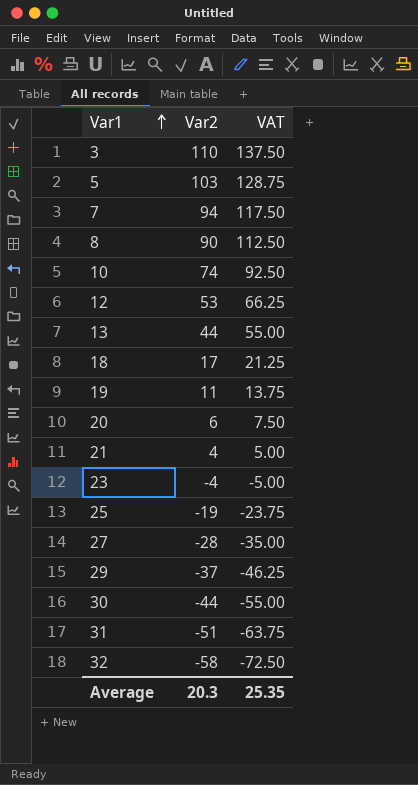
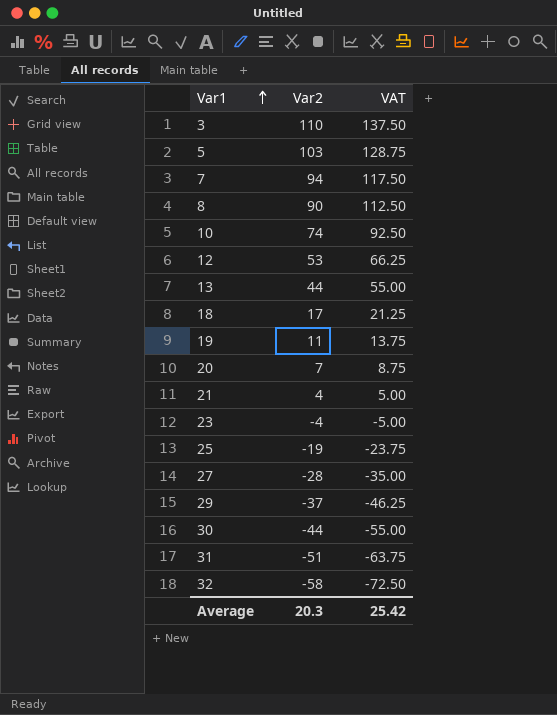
20 | Var2: 6 -> 7
20 | VAT: 7.50 -> 8.75
Average | VAT: 25.35 -> 25.42

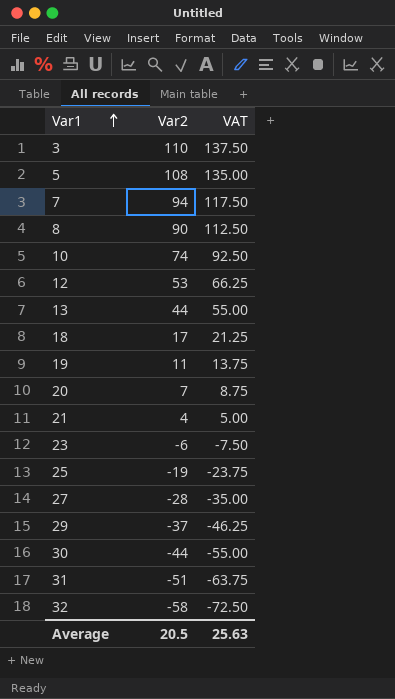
5 | Var2: 103 -> 108
5 | VAT: 128.75 -> 135.00
23 | Var2: -4 -> -6
23 | VAT: -5.00 -> -7.50
Average | Var2: 20.3 -> 20.5
Average | VAT: 25.42 -> 25.63

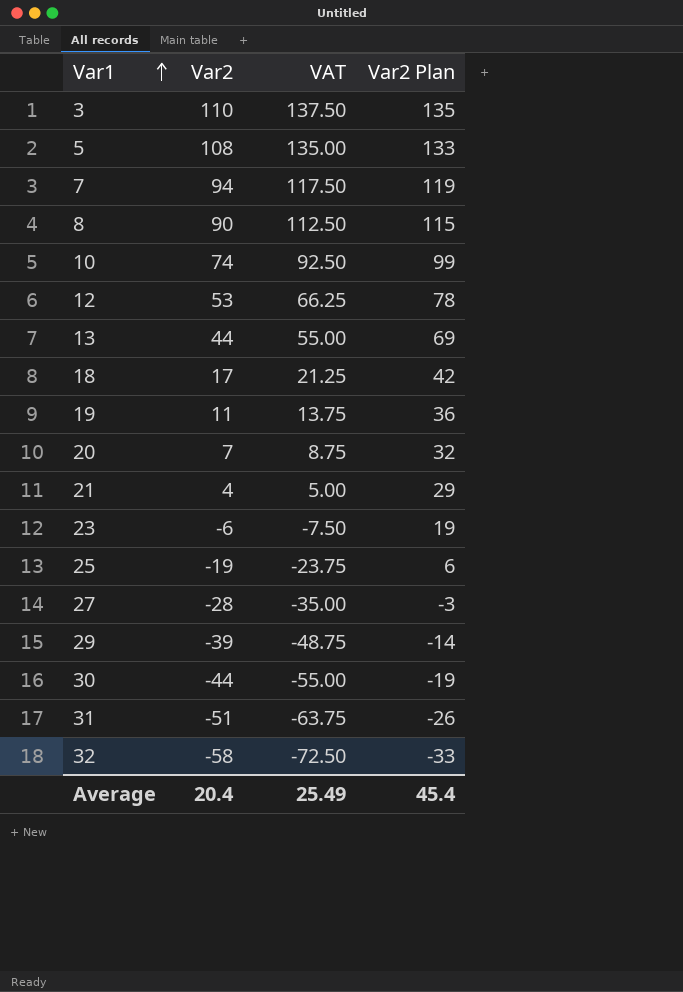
column Var2 Plan | formula: none -> [Var2] + 25
29 | Var2: -37 -> -39
29 | VAT: -46.25 -> -48.75
Average | Var2: 20.5 -> 20.4
Average | VAT: 25.63 -> 25.49

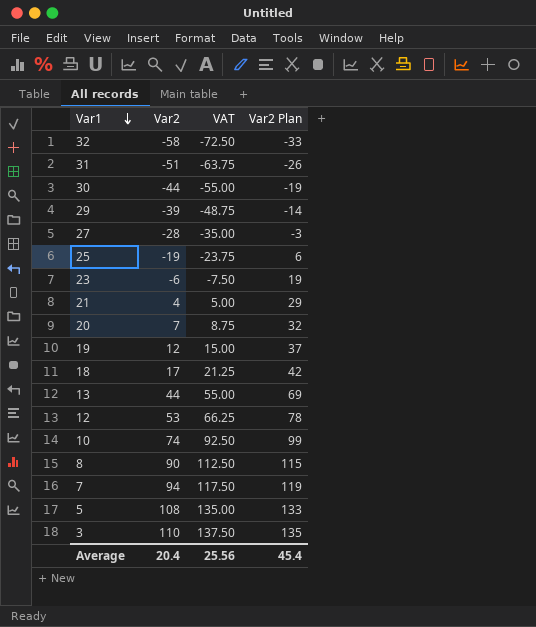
row order: Var1 ascending -> Var1 descending
19 | Var2: 11 -> 12
19 | VAT: 13.75 -> 15.00
19 | Var2 Plan: 36 -> 37
Average | VAT: 25.49 -> 25.56

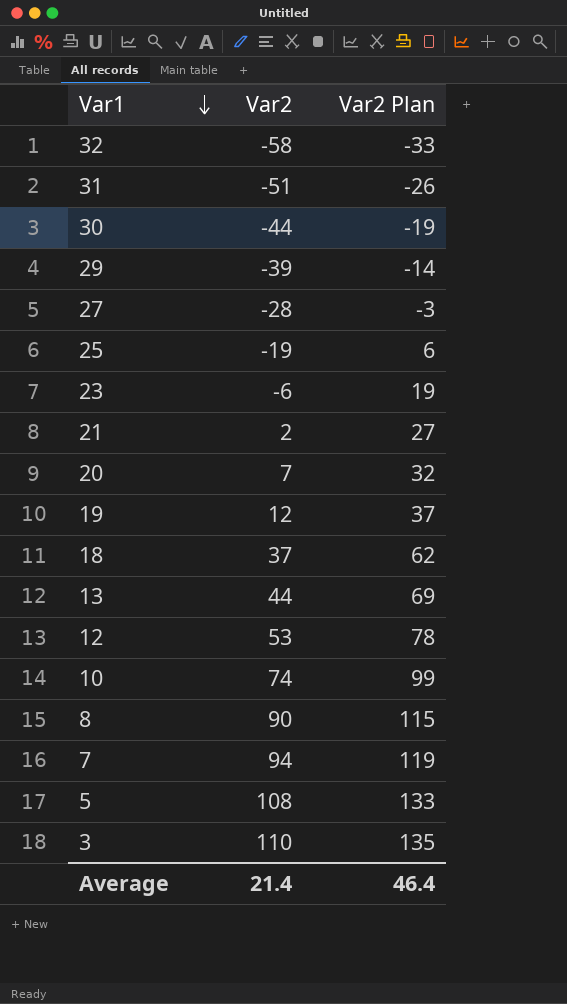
column VAT | formula: [Var2] * 1.25 -> none
21 | Var2: 4 -> 2
21 | Var2 Plan: 29 -> 27
18 | Var2: 17 -> 37
18 | Var2 Plan: 42 -> 62
Average | Var2: 20.4 -> 21.4
Average | Var2 Plan: 45.4 -> 46.4

